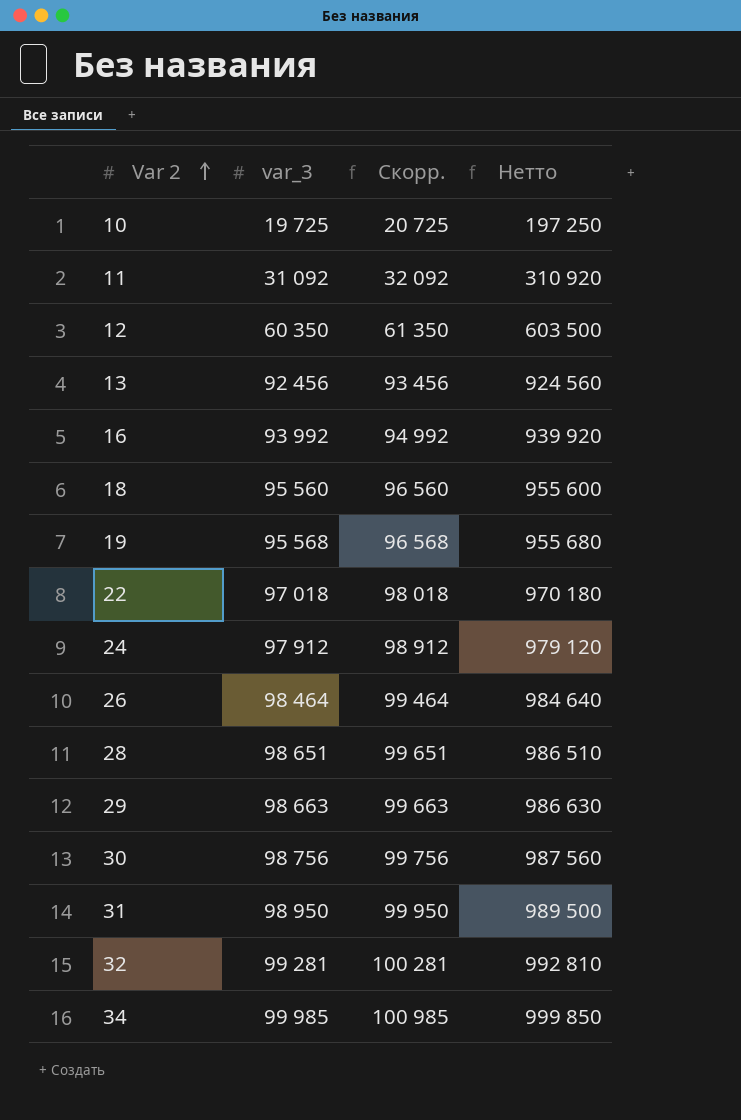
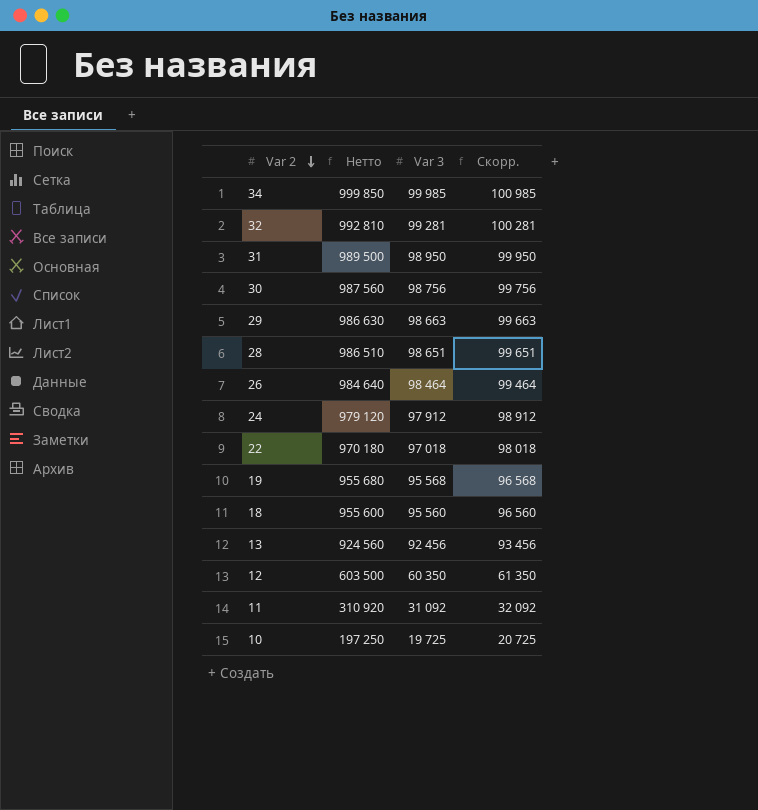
row order: Var 2 ascending -> Var 2 descending
column Нетто | position: 4 -> 2
column name: var_3 -> Var 3
row 16: 93 992 | 94 992 | 939 920 -> none

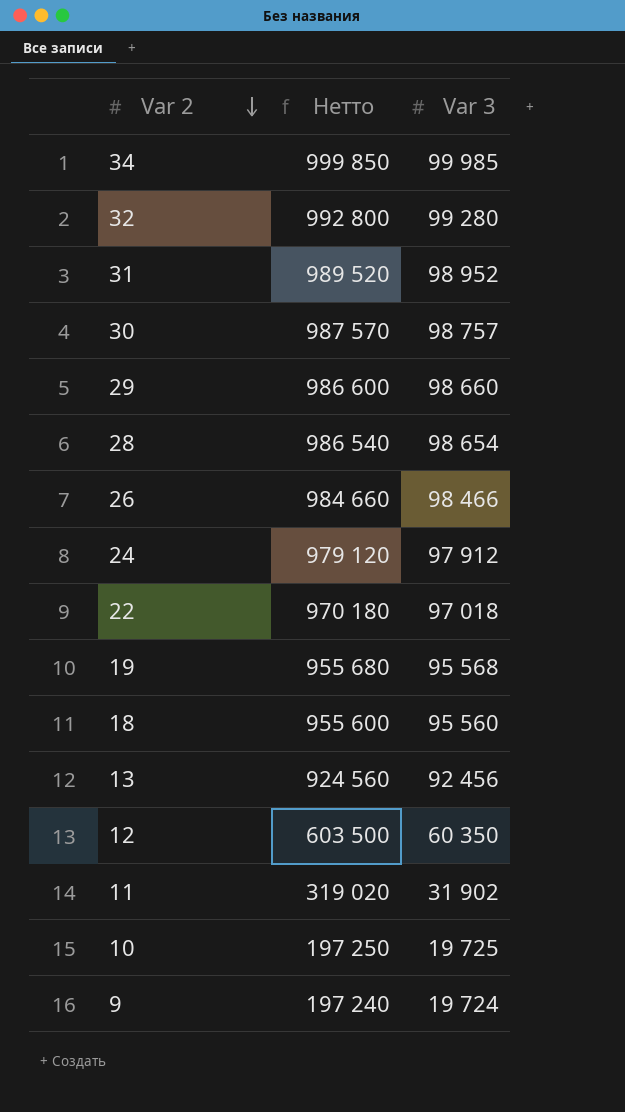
column Скорр. | formula: [Var 3] + 1000 -> none
32 | Нетто: 992 810 -> 992 800
32 | Var 3: 99 281 -> 99 280
31 | Нетто: 989 500 -> 989 520
31 | Var 3: 98 950 -> 98 952
30 | Нетто: 987 560 -> 987 570
30 | Var 3: 98 756 -> 98 757
29 | Нетто: 986 630 -> 986 600
29 | Var 3: 98 663 -> 98 660
28 | Нетто: 986 510 -> 986 540
28 | Var 3: 98 651 -> 98 654
26 | Нетто: 984 640 -> 984 660
26 | Var 3: 98 464 -> 98 466
11 | Нетто: 310 920 -> 319 020
11 | Var 3: 31 092 -> 31 902
row 9: none -> 197 240 | 19 724

